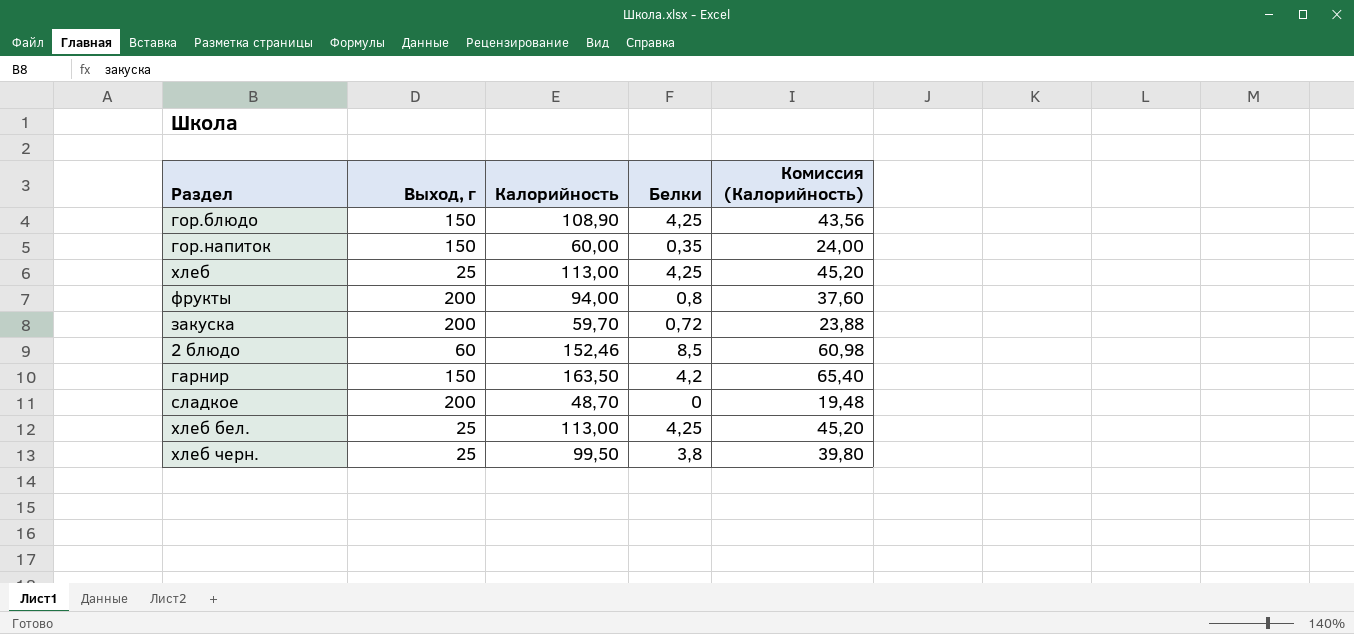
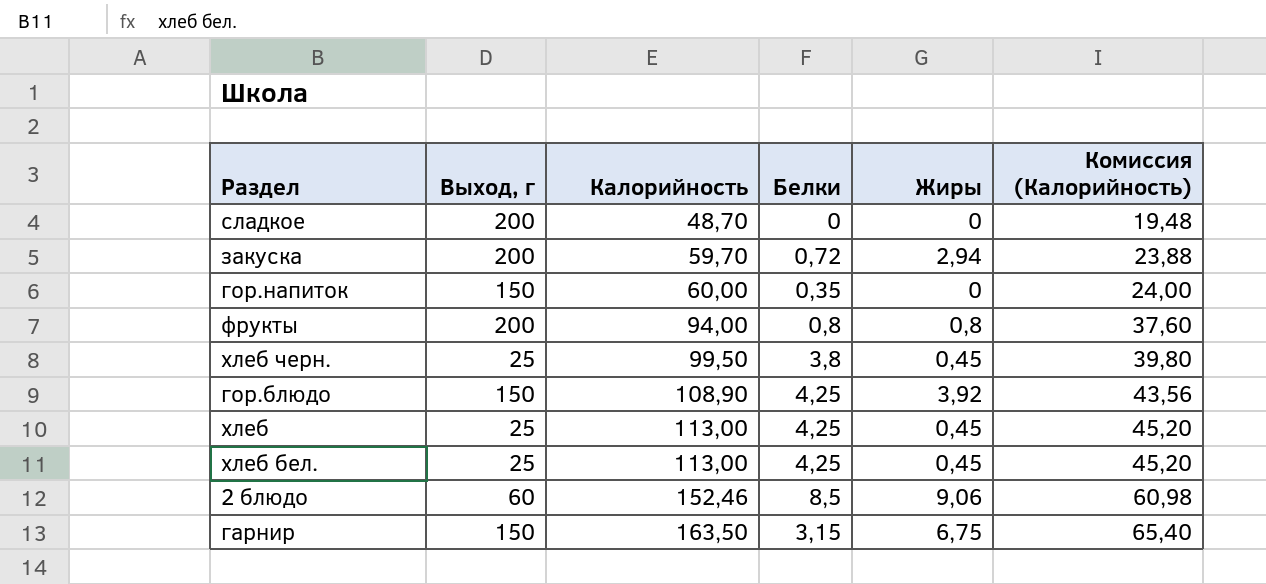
row order: none -> Калорийность ascending
column Жиры | position: none -> 5
гарнир | Белки: 4,2 -> 3,15

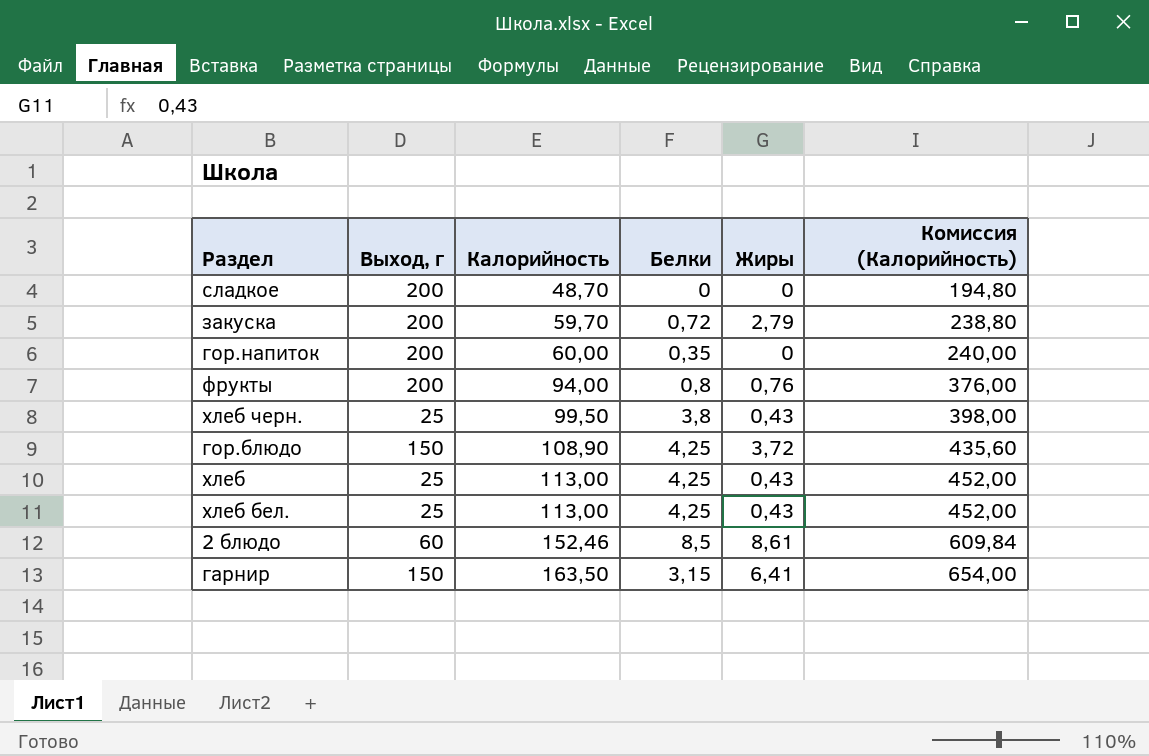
column Комиссия (Калорийность) | formula: [Калорийность] * 0,4 -> [Калорийность] * 4
закуска | Жиры: 2,94 -> 2,79
гор.напиток | Выход, г: 150 -> 200
фрукты | Жиры: 0,8 -> 0,76
хлеб черн. | Жиры: 0,45 -> 0,43
гор.блюдо | Жиры: 3,92 -> 3,72
хлеб | Жиры: 0,45 -> 0,43
хлеб бел. | Жиры: 0,45 -> 0,43
2 блюдо | Жиры: 9,06 -> 8,61
гарнир | Жиры: 6,75 -> 6,41

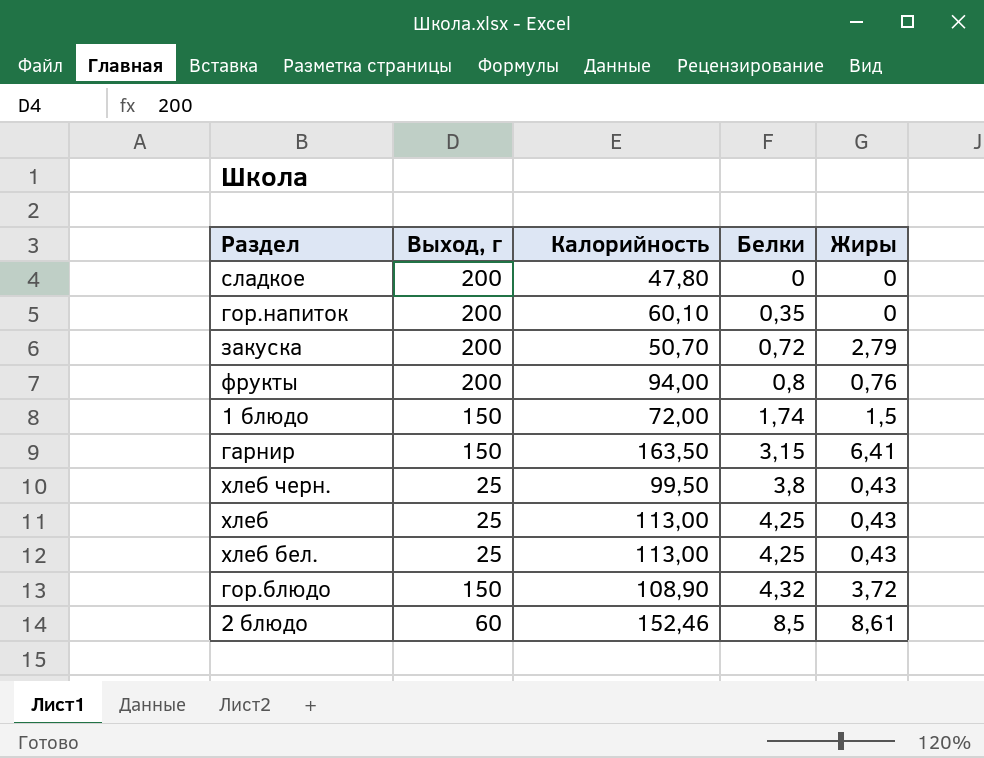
row order: Калорийность ascending -> Белки ascending
column Комиссия (Калорийность) | formula: [Калорийность] * 4 -> none
сладкое | Калорийность: 48,70 -> 47,80
гор.напиток | Калорийность: 60,00 -> 60,10
закуска | Калорийность: 59,70 -> 50,70
row 1 блюдо: none -> 150 | 72,00 | 1,74 | 1,5
гор.блюдо | Белки: 4,25 -> 4,32

